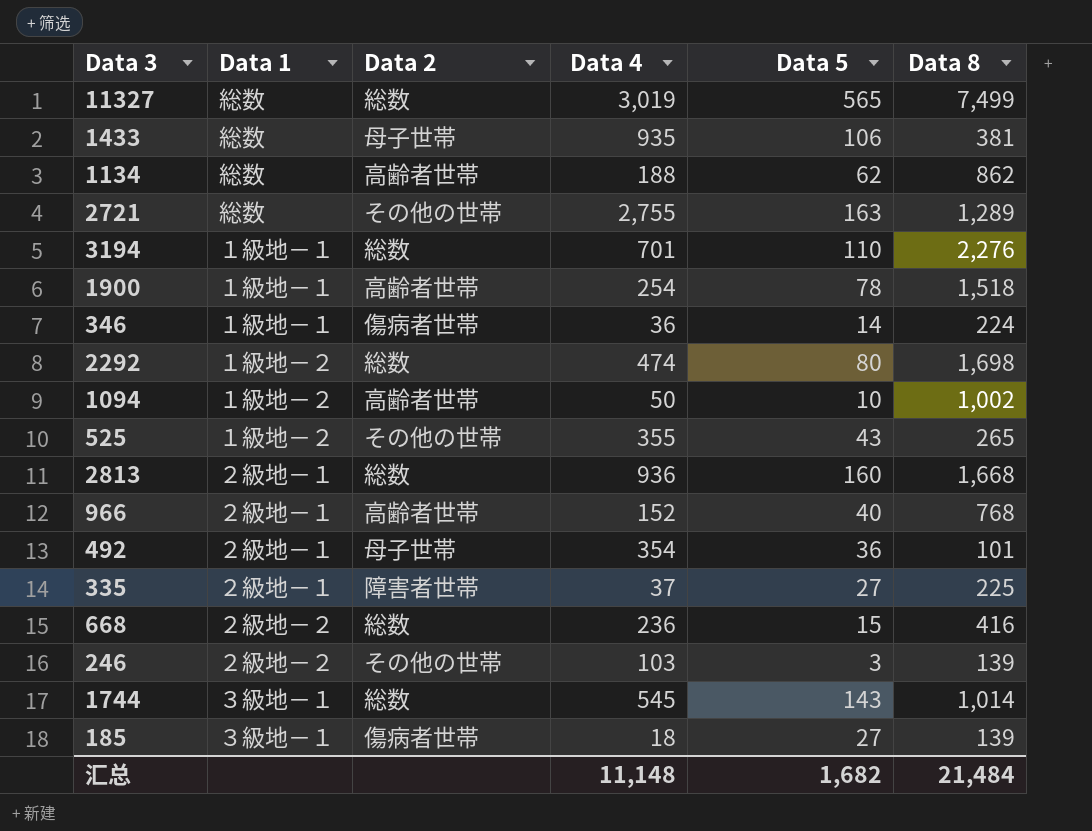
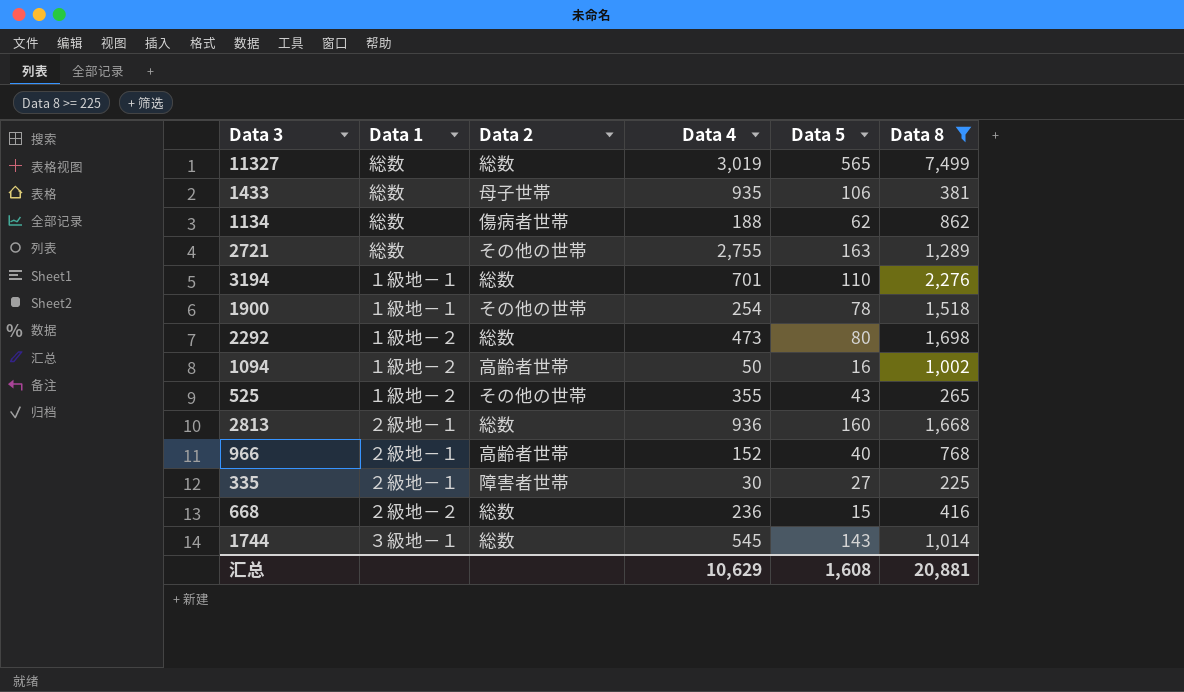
filter: none -> Data 8 >= 225
1134 | Data 2: 高齢者世帯 -> 傷病者世帯
1900 | Data 2: 高齢者世帯 -> その他の世帯
2292 | Data 4: 474 -> 473
1094 | Data 5: 10 -> 16
335 | Data 4: 37 -> 30
汇总 | Data 4: 11,148 -> 10,629
汇总 | Data 5: 1,682 -> 1,608
汇总 | Data 8: 21,484 -> 20,881

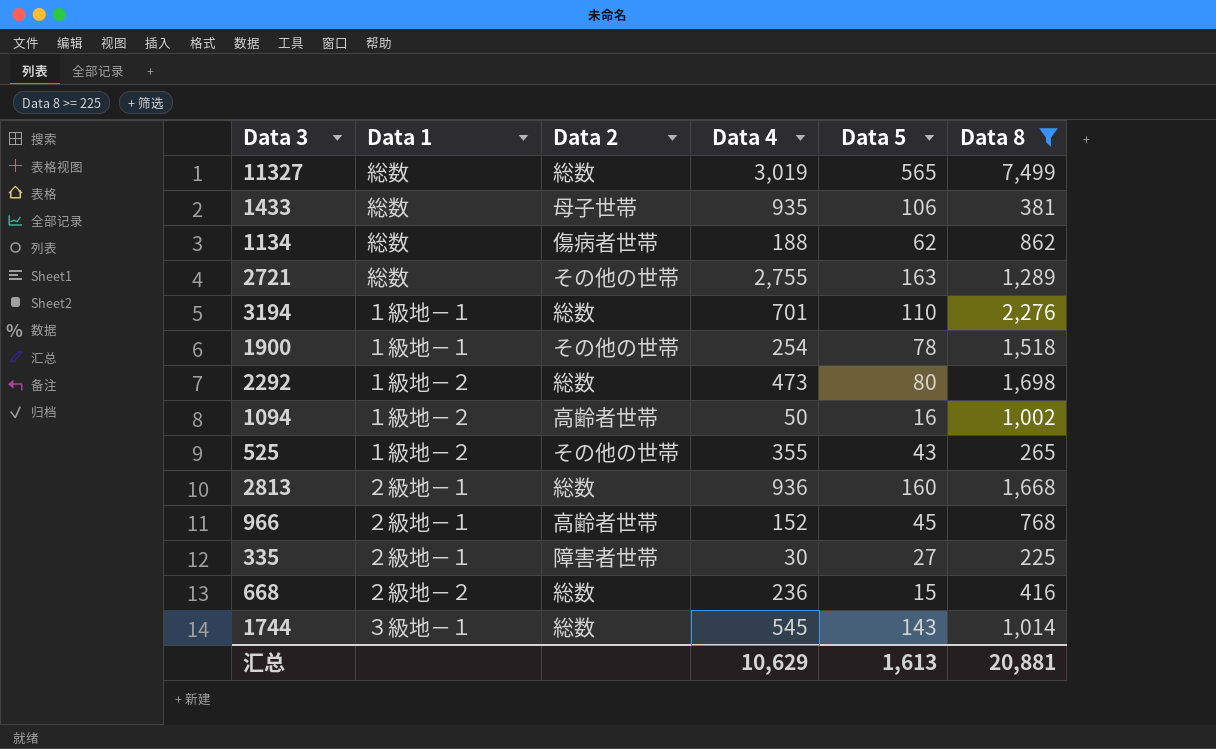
966 | Data 5: 40 -> 45
汇总 | Data 5: 1,608 -> 1,613

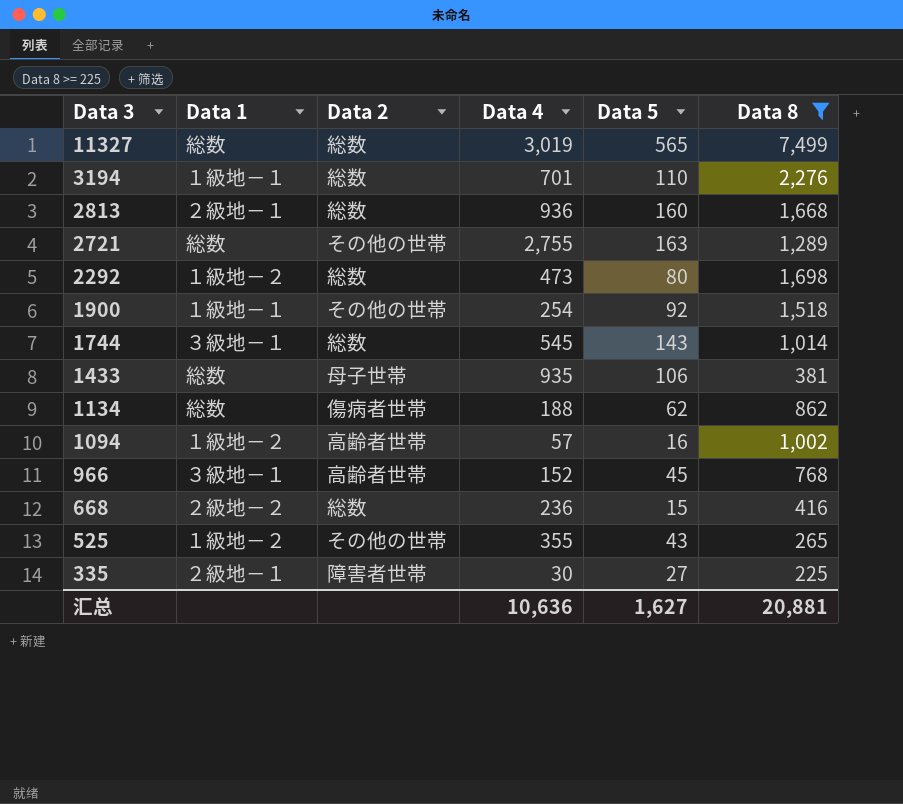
row order: none -> Data 3 descending
1900 | Data 5: 78 -> 92
1094 | Data 4: 50 -> 57
966 | Data 1: ２級地－１ -> ３級地－１
汇总 | Data 4: 10,629 -> 10,636
汇总 | Data 5: 1,613 -> 1,627

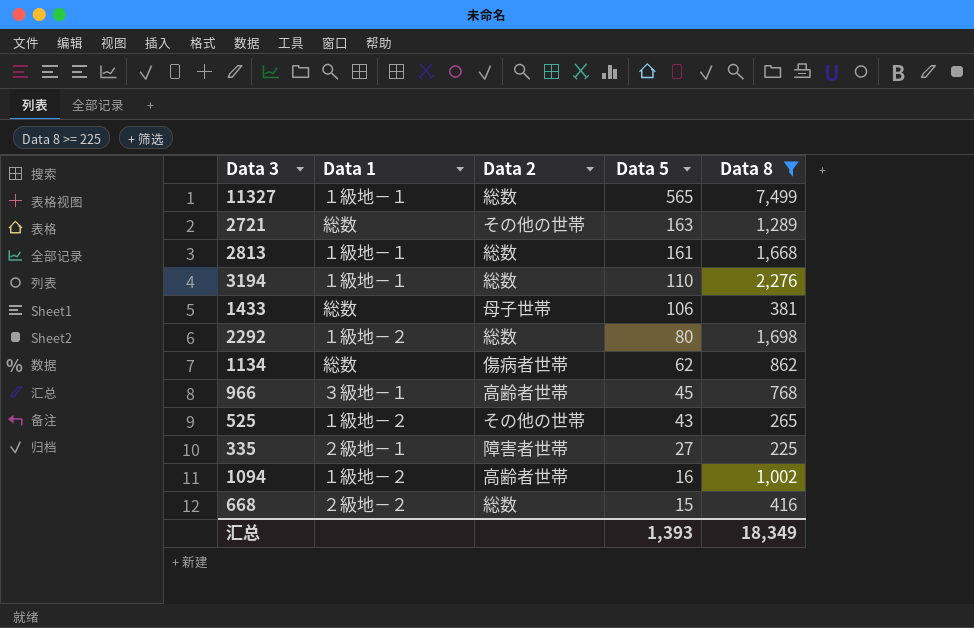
row order: Data 3 descending -> Data 5 descending
column Data 4 | position: 4 -> none
row 1900: １級地－１ | その他の世帯 | 254 | 92 | 1,518 -> none
row 1744: ３級地－１ | 総数 | 545 | 143 | 1,014 -> none
11327 | Data 1: 総数 -> １級地－１
2813 | Data 1: ２級地－１ -> １級地－１
2813 | Data 5: 160 -> 161
汇总 | Data 5: 1,627 -> 1,393
汇总 | Data 8: 20,881 -> 18,349

